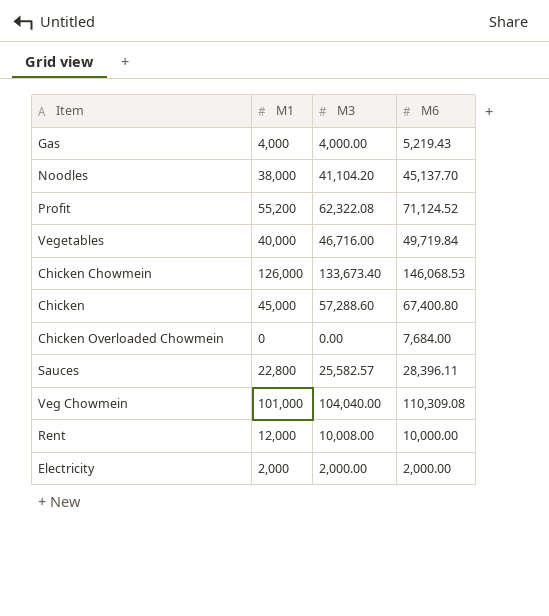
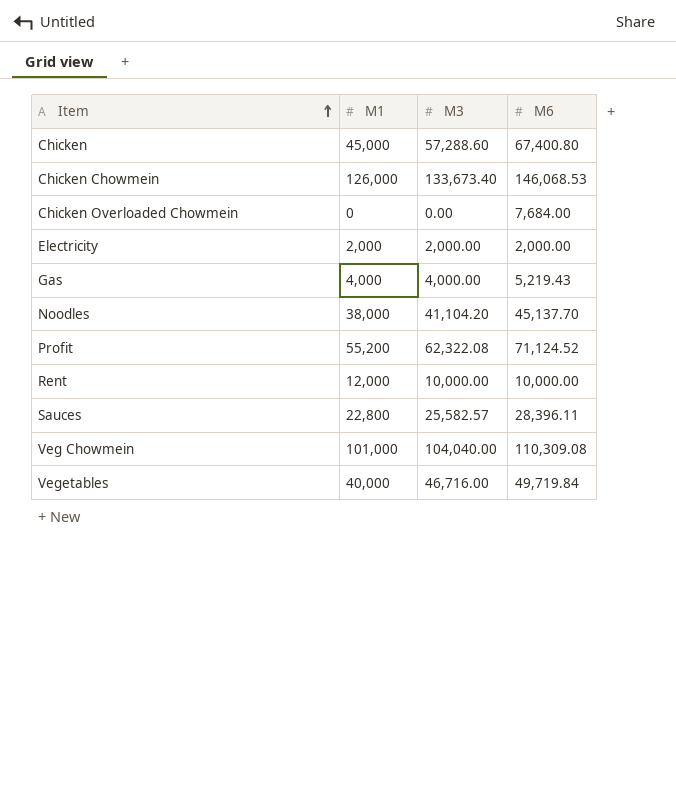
row order: none -> Item ascending
Rent | M3: 10,008.00 -> 10,000.00

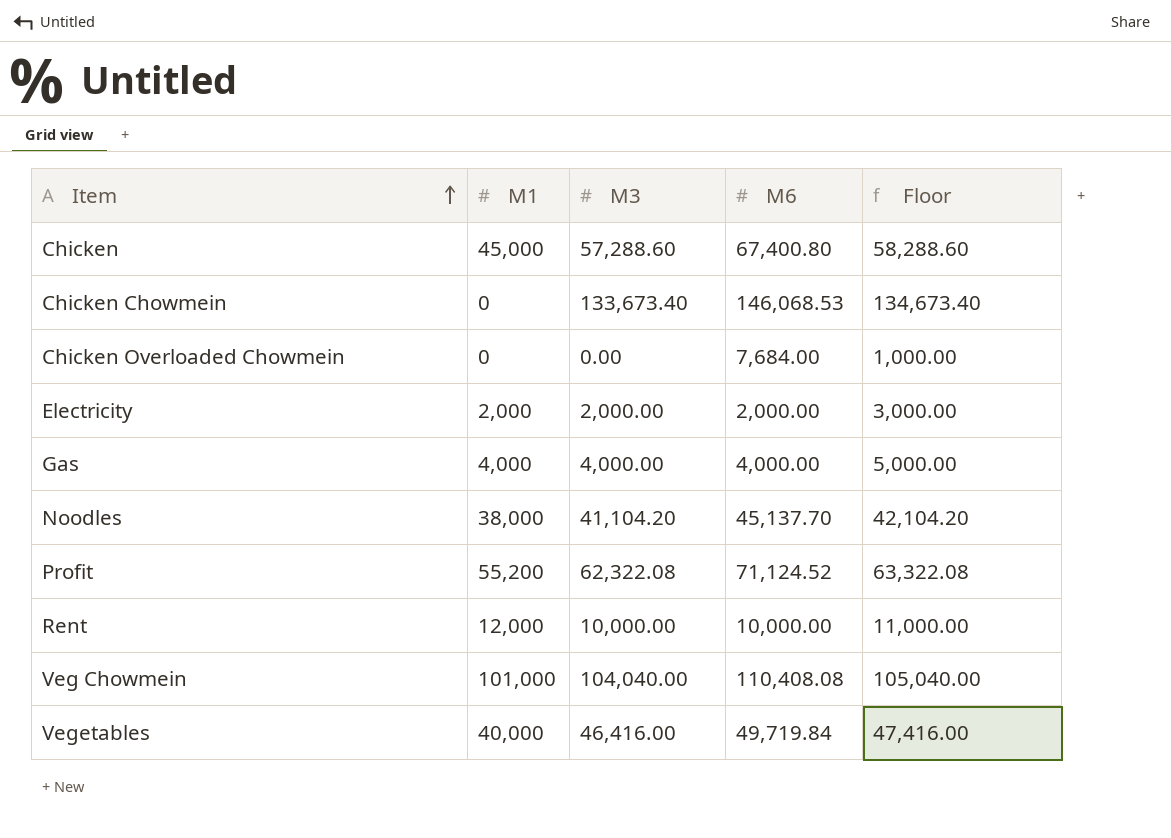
column Floor | formula: none -> [M3] + 1000
row Sauces: 22,800 | 25,582.57 | 28,396.11 -> none
Chicken Chowmein | M1: 126,000 -> 0
Gas | M6: 5,219.43 -> 4,000.00
Veg Chowmein | M6: 110,309.08 -> 110,408.08
Vegetables | M3: 46,716.00 -> 46,416.00

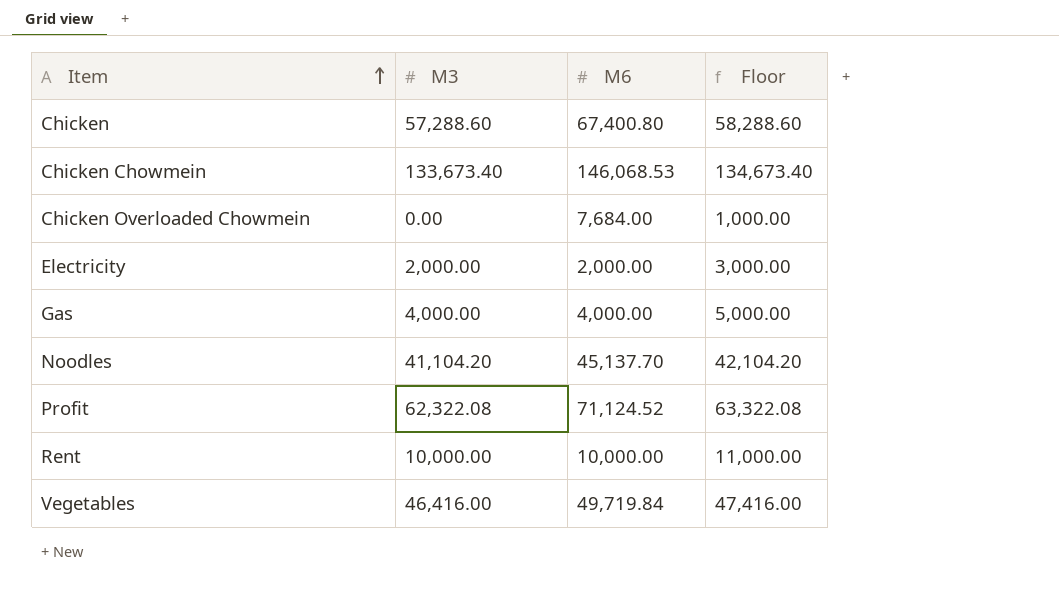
column M1 | position: 2 -> none
row Veg Chowmein: 101,000 | 104,040.00 | 110,408.08 | 105,040.00 -> none

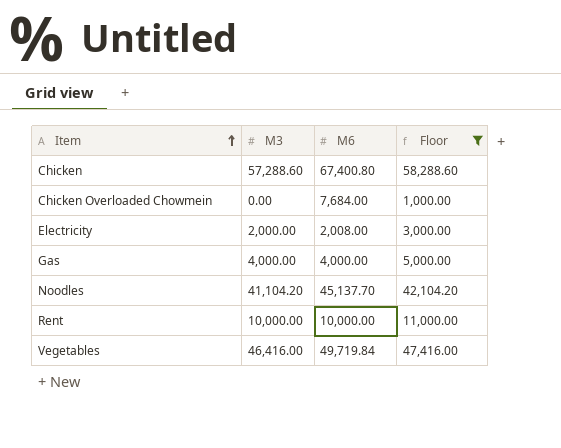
filter: none -> Floor <= 58,288.60
Electricity | M6: 2,000.00 -> 2,008.00

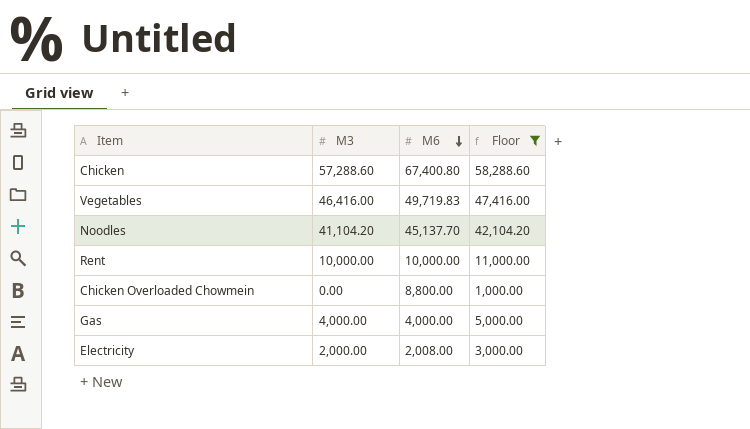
row order: Item ascending -> M6 descending
Vegetables | M6: 49,719.84 -> 49,719.83
Chicken Overloaded Chowmein | M6: 7,684.00 -> 8,800.00

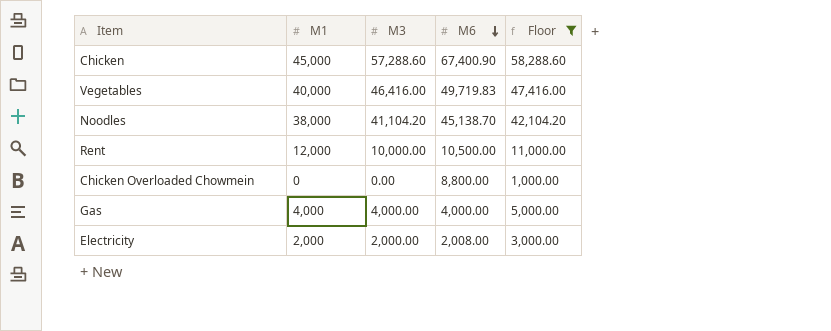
column M1 | position: none -> 2
Chicken | M6: 67,400.80 -> 67,400.90
Noodles | M6: 45,137.70 -> 45,138.70
Rent | M6: 10,000.00 -> 10,500.00

